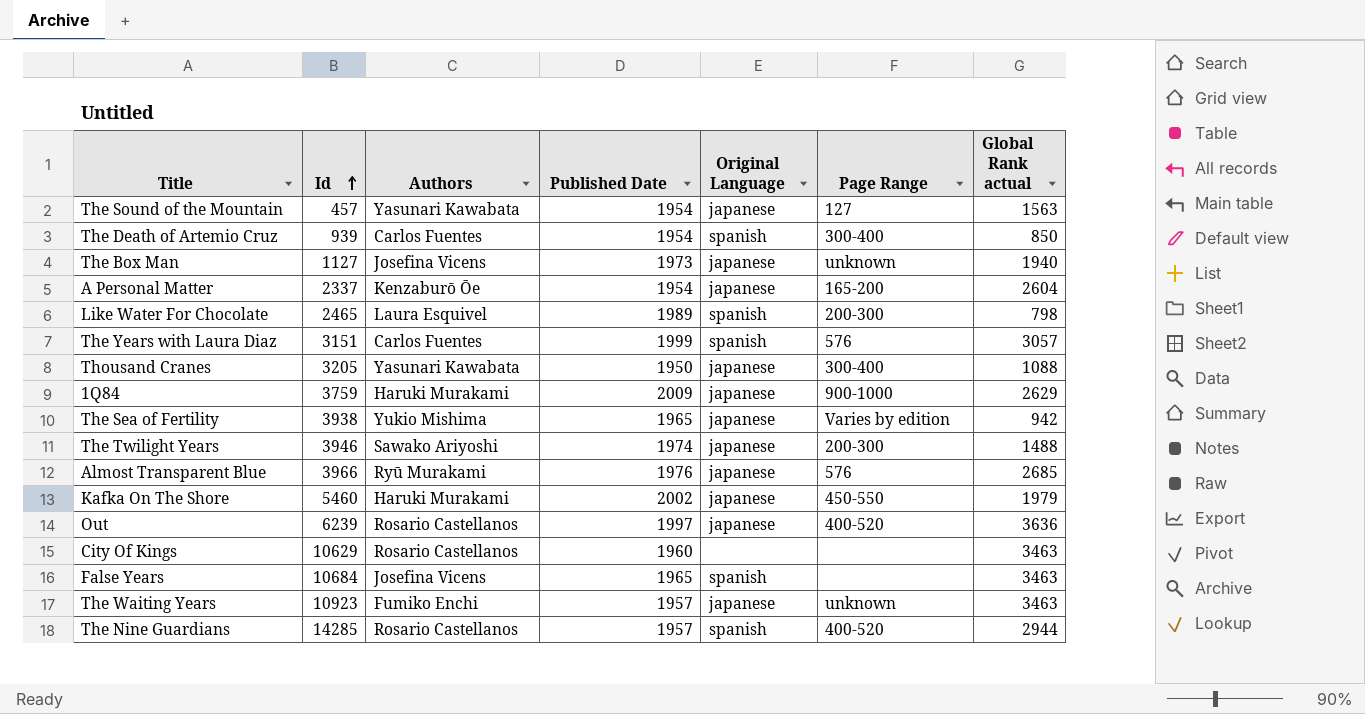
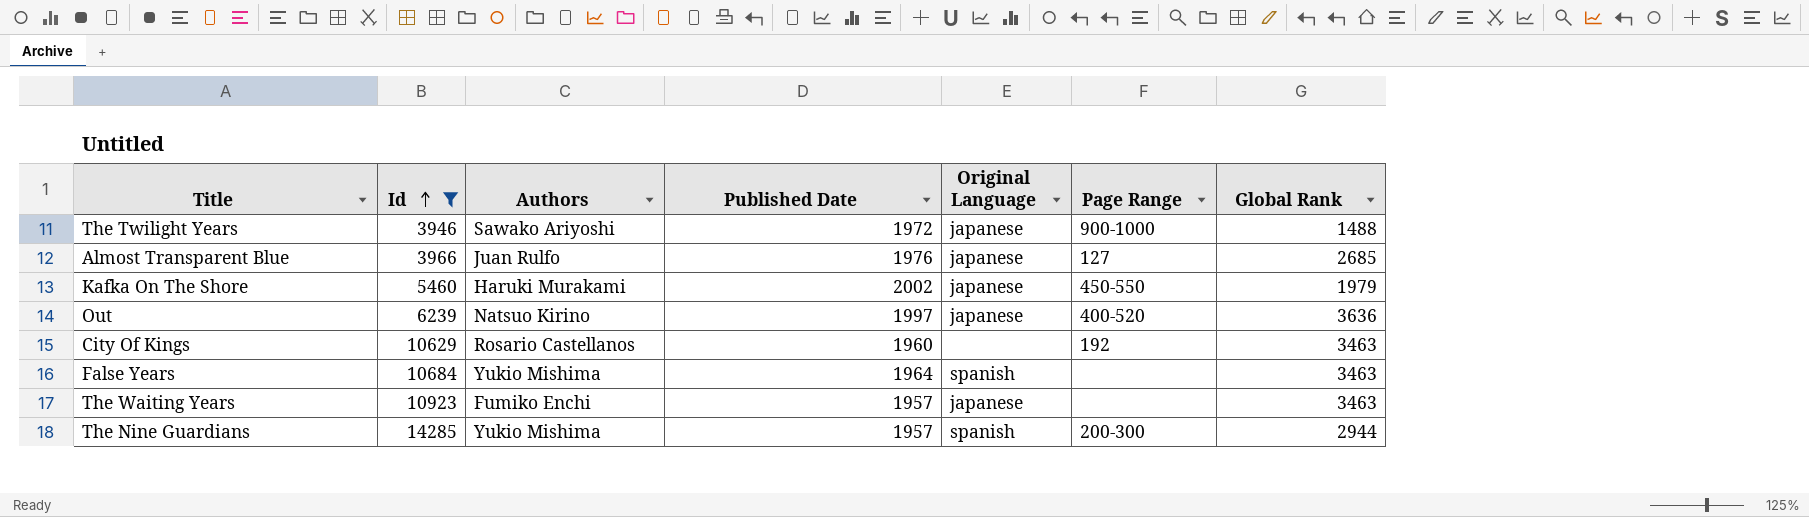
filter: none -> Id >= 3946
column name: Global Rank actual -> Global Rank
The Twilight Years | Published Date: 1974 -> 1972
The Twilight Years | Page Range: 200-300 -> 900-1000
Almost Transparent Blue | Authors: Ryū Murakami -> Juan Rulfo
Almost Transparent Blue | Page Range: 576 -> 127
Out | Authors: Rosario Castellanos -> Natsuo Kirino
City Of Kings | Page Range: none -> 192
False Years | Authors: Josefina Vicens -> Yukio Mishima
False Years | Published Date: 1965 -> 1964
The Waiting Years | Page Range: unknown -> none
The Nine Guardians | Authors: Rosario Castellanos -> Yukio Mishima
The Nine Guardians | Page Range: 400-520 -> 200-300

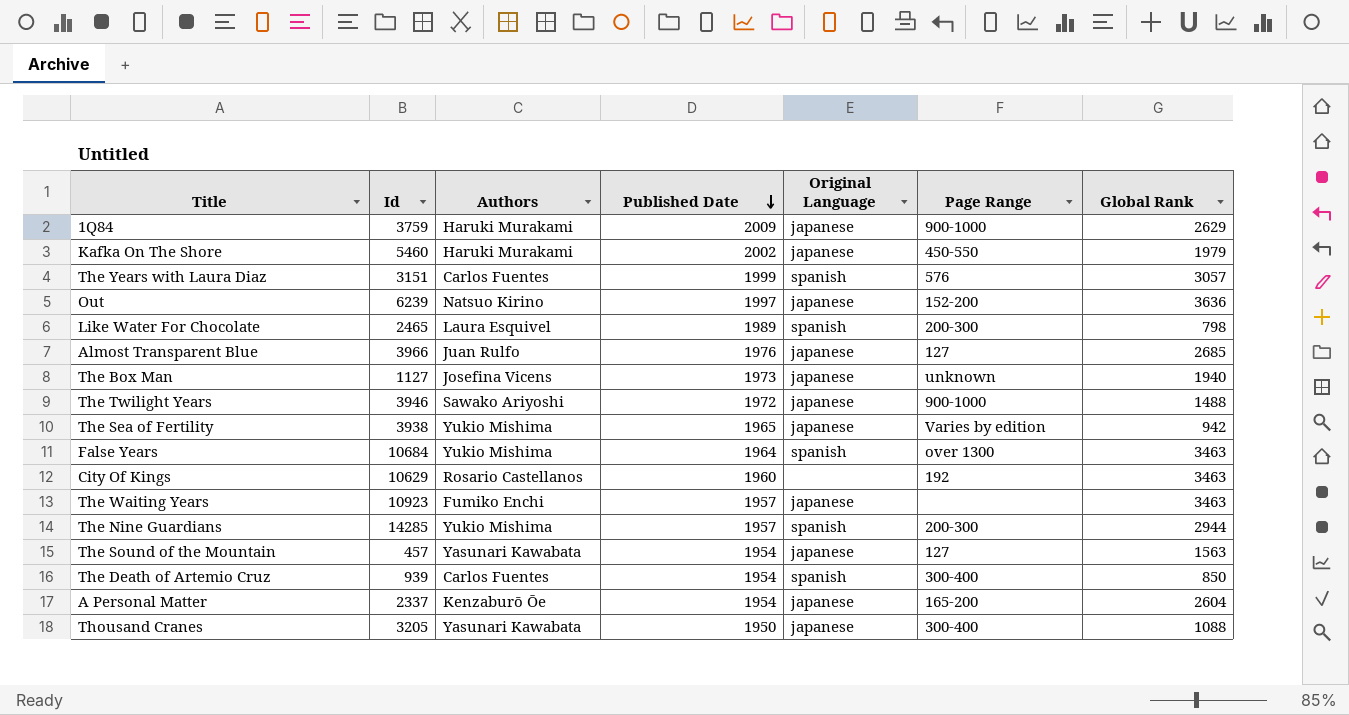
filter: Id >= 3946 -> none
row order: Id ascending -> Published Date descending
Out | Page Range: 400-520 -> 152-200
False Years | Page Range: none -> over 1300

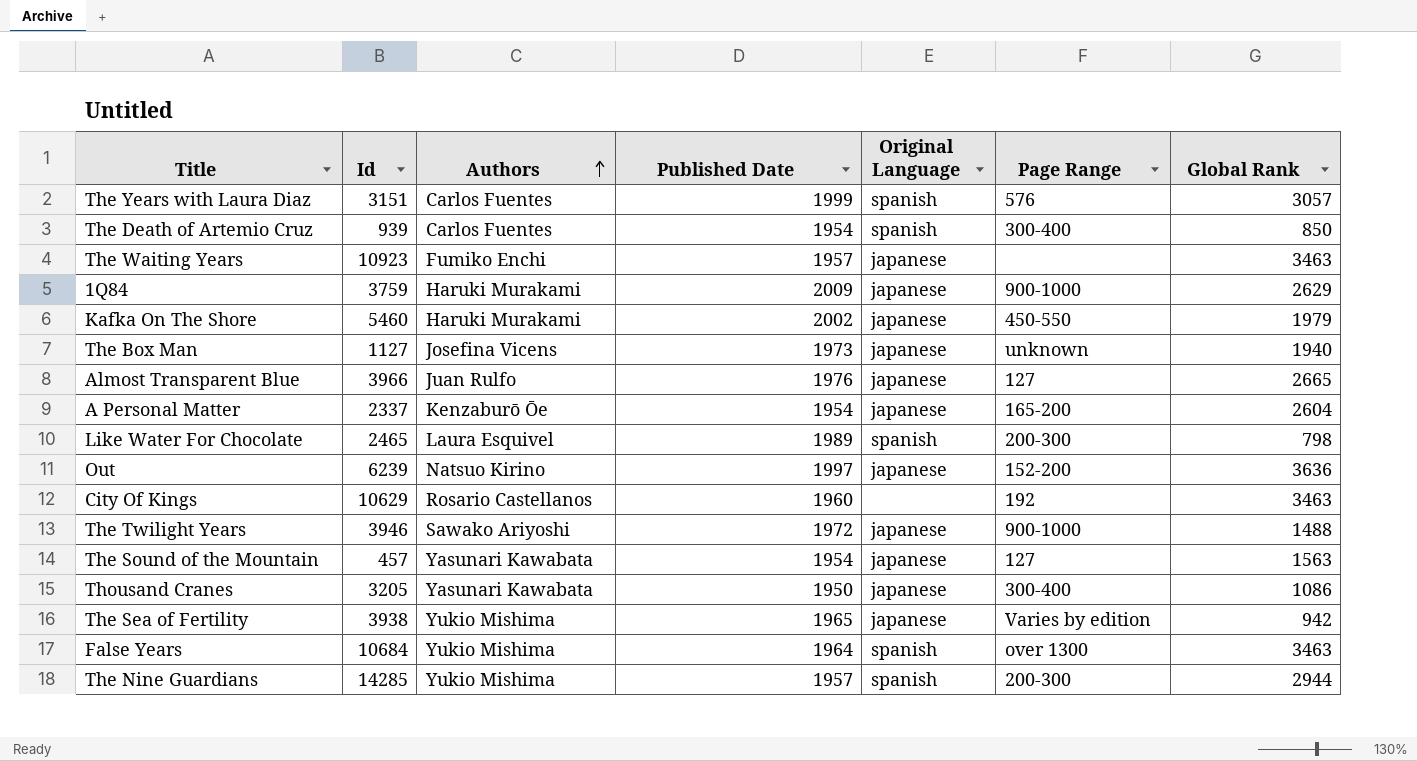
row order: Published Date descending -> Authors ascending
Almost Transparent Blue | Global Rank: 2685 -> 2665
Thousand Cranes | Global Rank: 1088 -> 1086

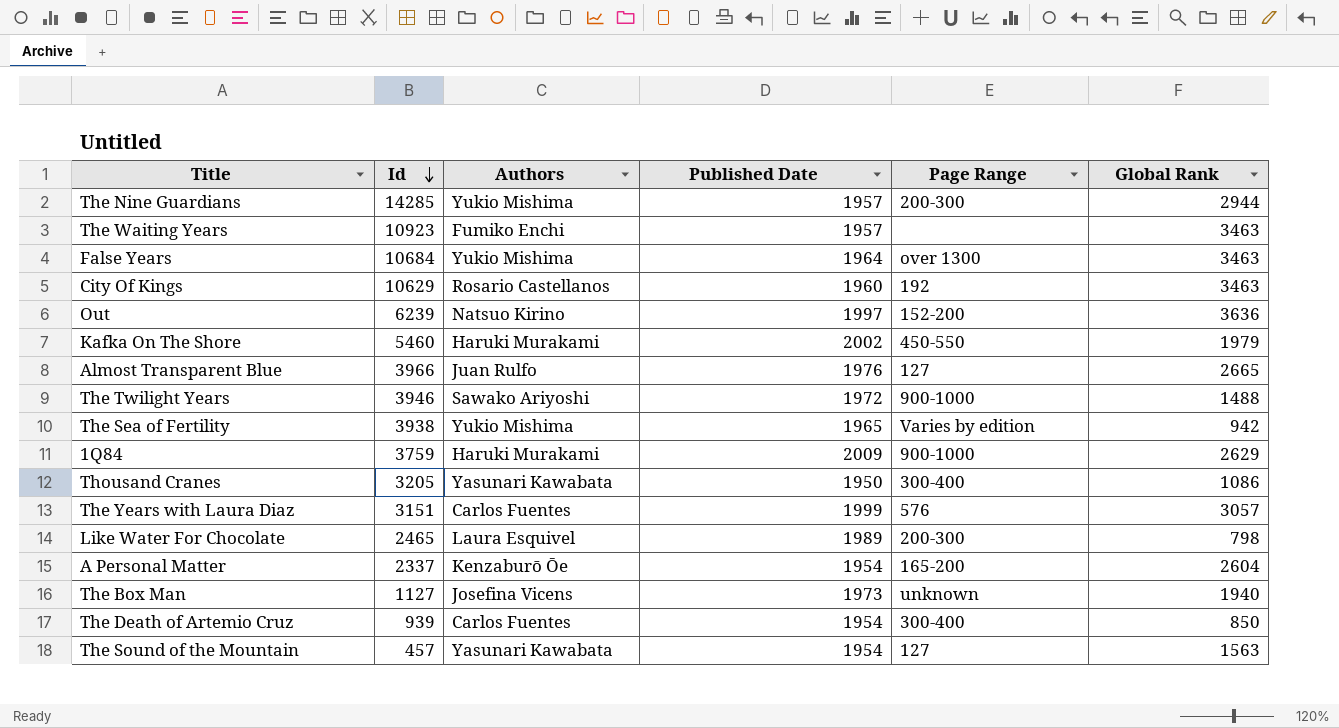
row order: Authors ascending -> Id descending
column Original Language | position: 5 -> none

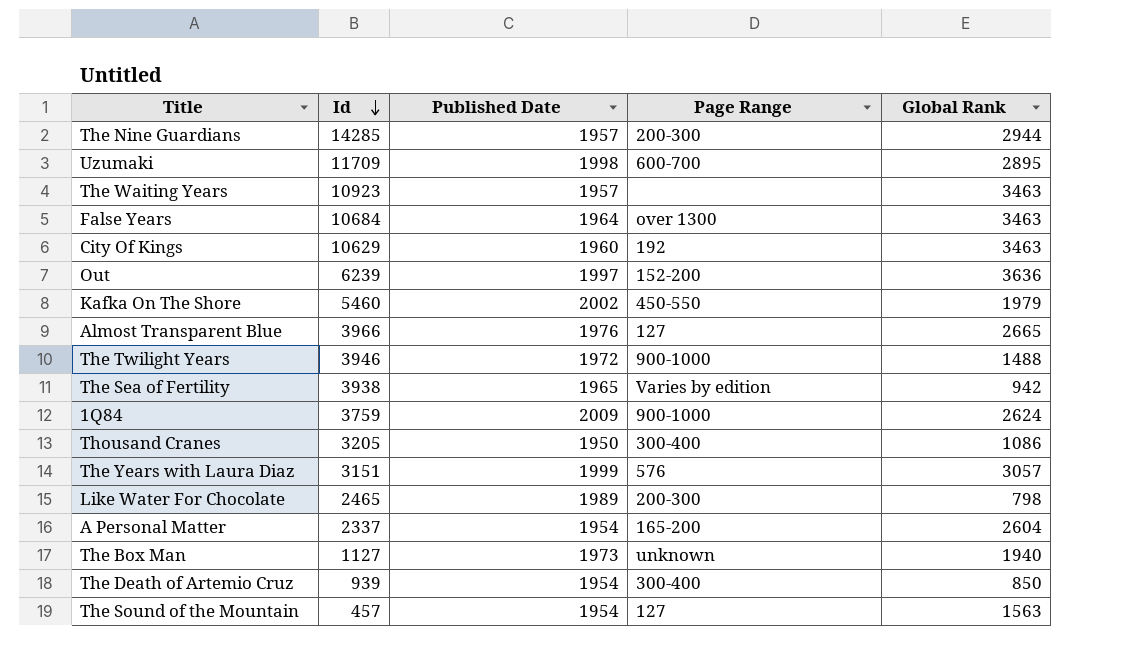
column Authors | position: 3 -> none
row Uzumaki: none -> 11709 | 1998 | 600-700 | 2895
1Q84 | Global Rank: 2629 -> 2624

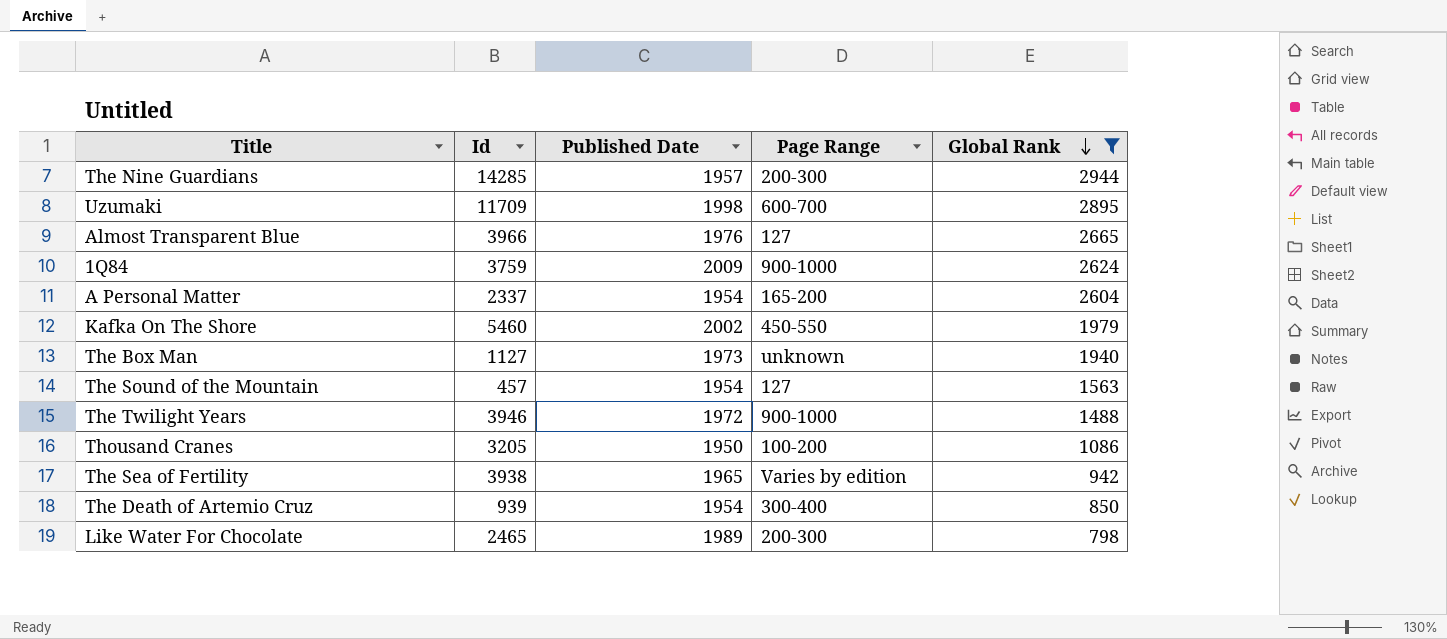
filter: none -> Global Rank <= 2944
row order: Id descending -> Global Rank descending
Thousand Cranes | Page Range: 300-400 -> 100-200

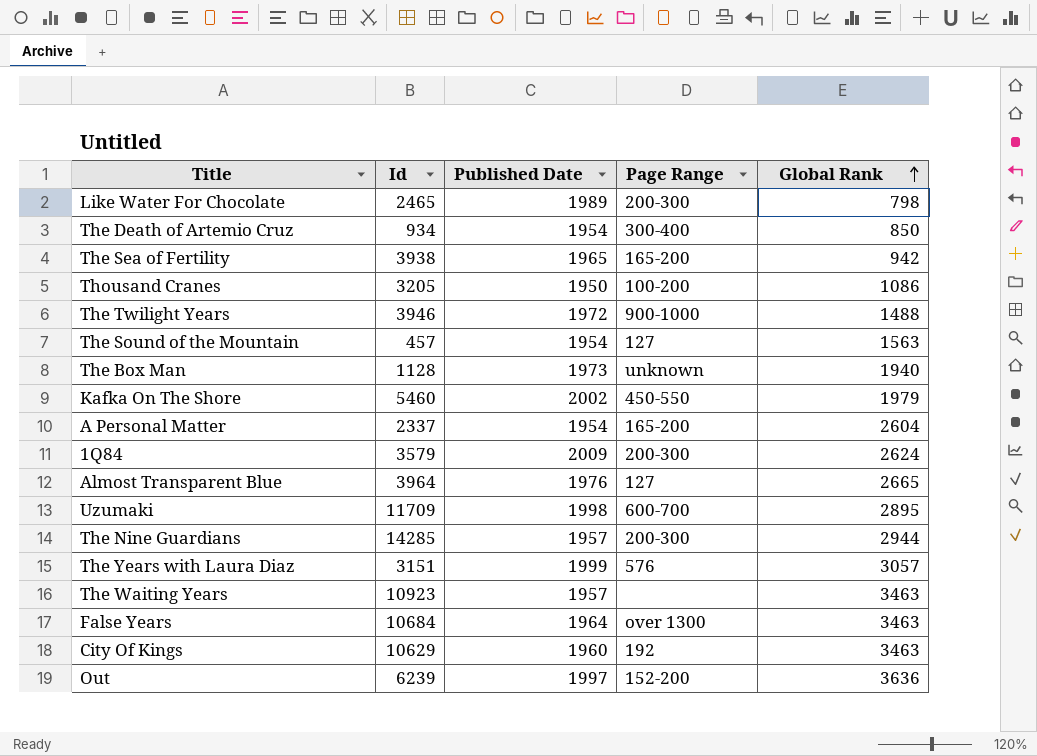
filter: Global Rank <= 2944 -> none
row order: Global Rank descending -> Global Rank ascending
The Death of Artemio Cruz | Id: 939 -> 934
The Sea of Fertility | Page Range: Varies by edition -> 165-200
The Box Man | Id: 1127 -> 1128
1Q84 | Id: 3759 -> 3579
1Q84 | Page Range: 900-1000 -> 200-300
Almost Transparent Blue | Id: 3966 -> 3964

